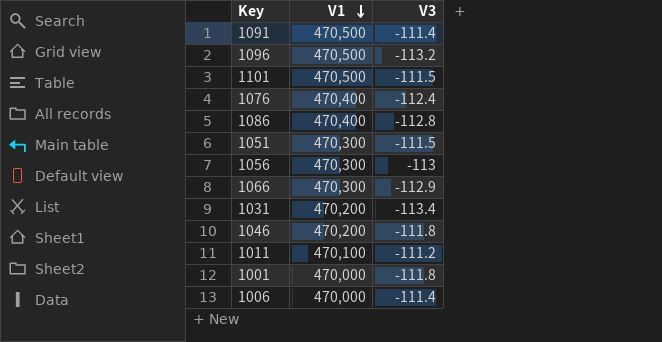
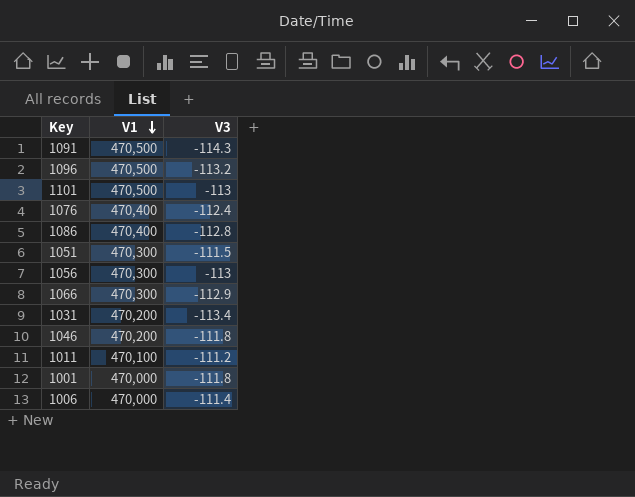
1091 | V3: -111.4 -> -114.3
1101 | V3: -111.5 -> -113

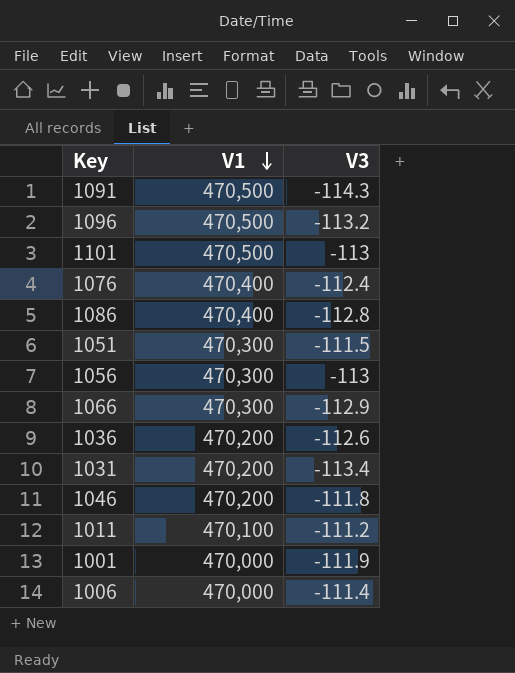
row 1036: none -> 470,200 | -112.6
1001 | V3: -111.8 -> -111.9

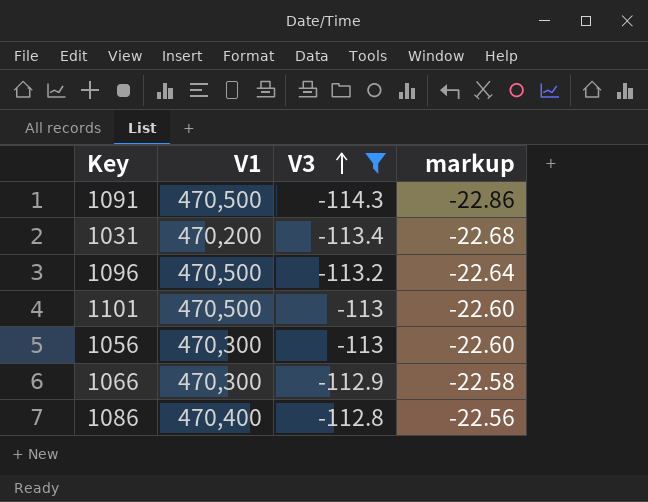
filter: none -> V3 <= -112.8
row order: V1 descending -> V3 ascending
column markup | formula: none -> [V3] * 0.2

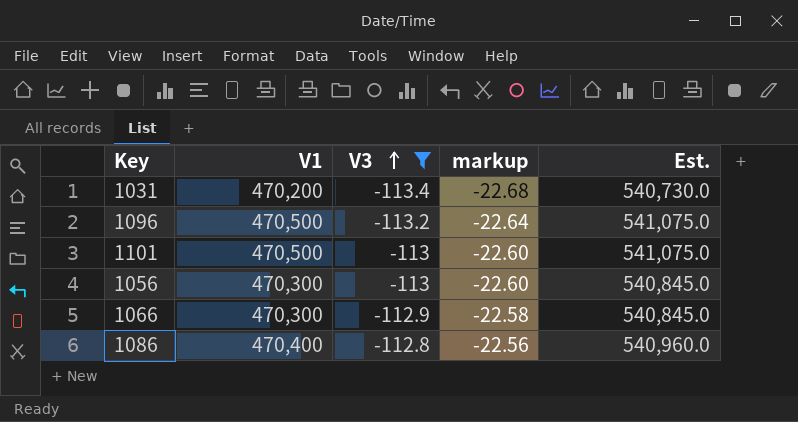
column Est. | formula: none -> [V1] * 1.15
row 1091: 470,500 | -114.3 | -22.86 -> none

